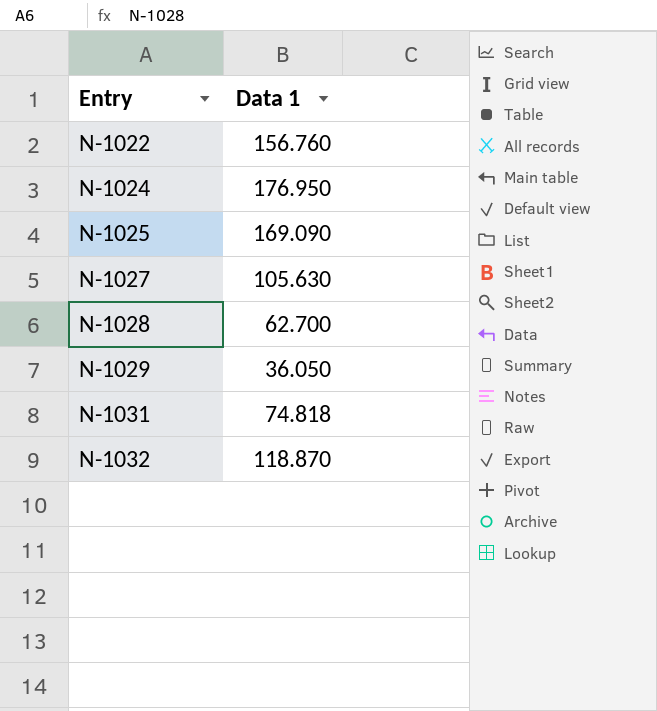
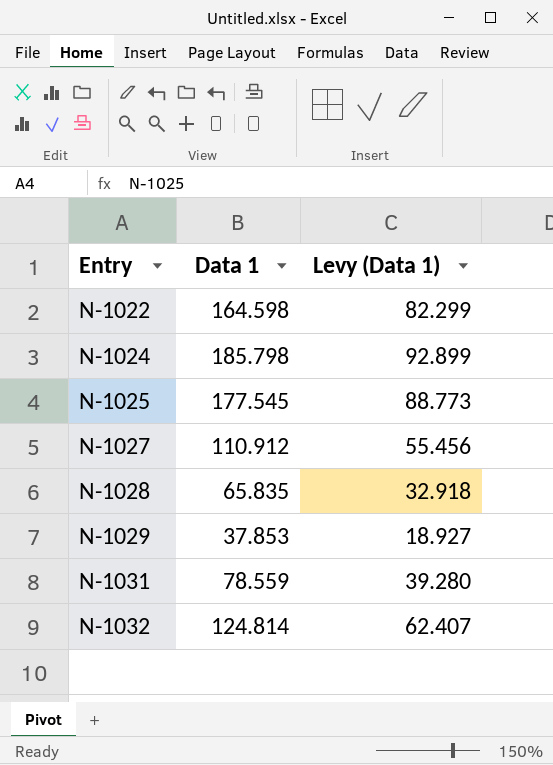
column Levy (Data 1) | formula: none -> [Data 1] * 0.5
N-1022 | Data 1: 156.760 -> 164.598
N-1024 | Data 1: 176.950 -> 185.798
N-1025 | Data 1: 169.090 -> 177.545
N-1027 | Data 1: 105.630 -> 110.912
N-1028 | Data 1: 62.700 -> 65.835
N-1029 | Data 1: 36.050 -> 37.853
N-1031 | Data 1: 74.818 -> 78.559
N-1032 | Data 1: 118.870 -> 124.814

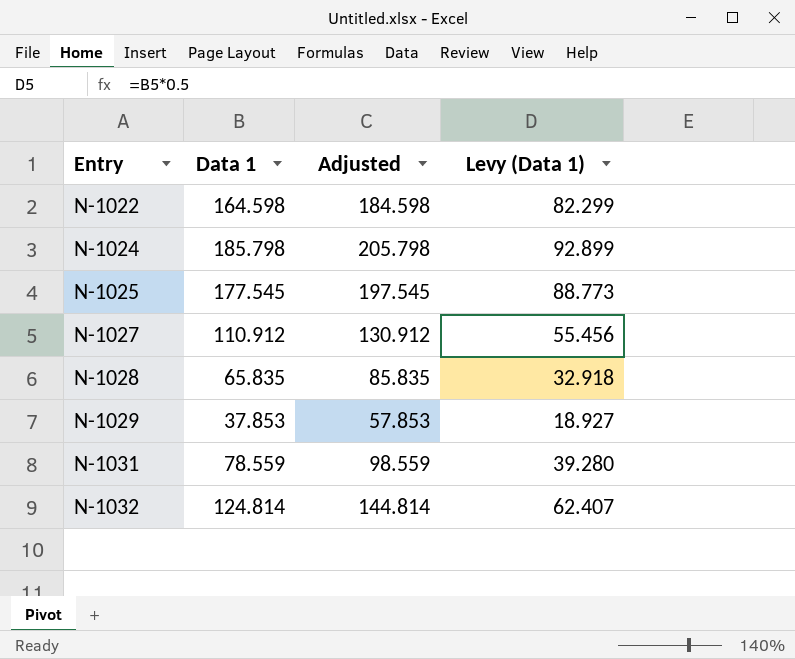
column Adjusted | formula: none -> [Data 1] + 20

